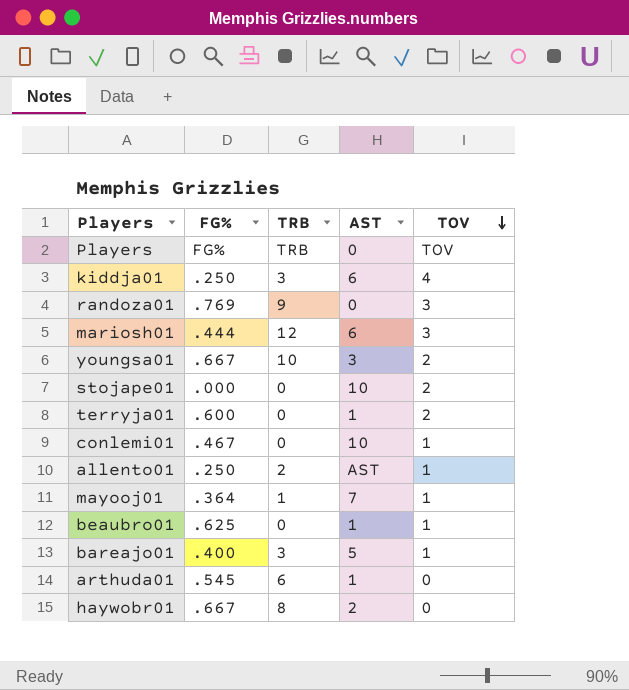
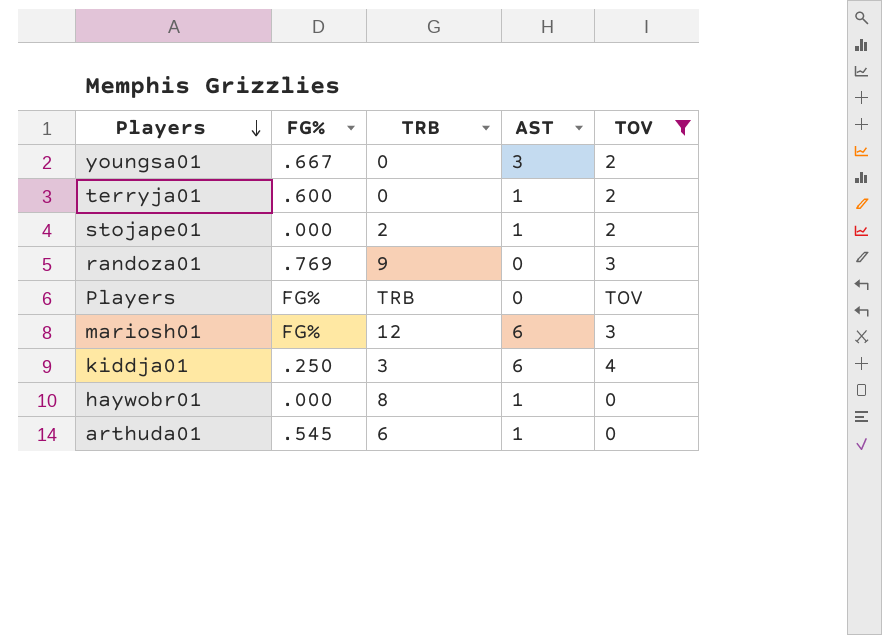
filter: none -> TOV != 1
row order: TOV descending -> Players descending
youngsa01 | TRB: 10 -> 0
stojape01 | TRB: 0 -> 2
stojape01 | AST: 10 -> 1
mariosh01 | FG%: .444 -> FG%
haywobr01 | FG%: .667 -> .000
haywobr01 | AST: 2 -> 1

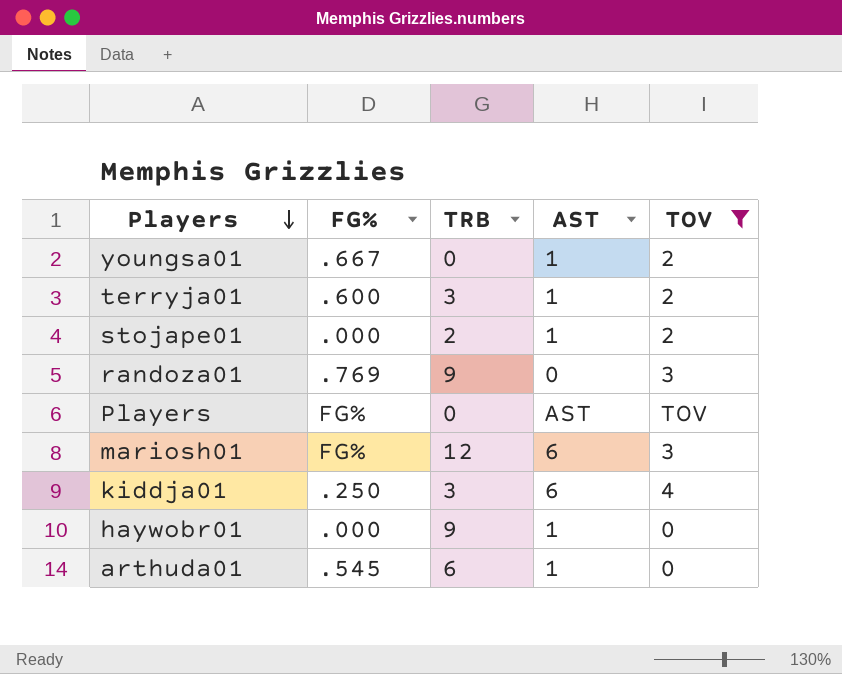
youngsa01 | AST: 3 -> 1
terryja01 | TRB: 0 -> 3
Players | TRB: TRB -> 0
Players | AST: 0 -> AST
haywobr01 | TRB: 8 -> 9

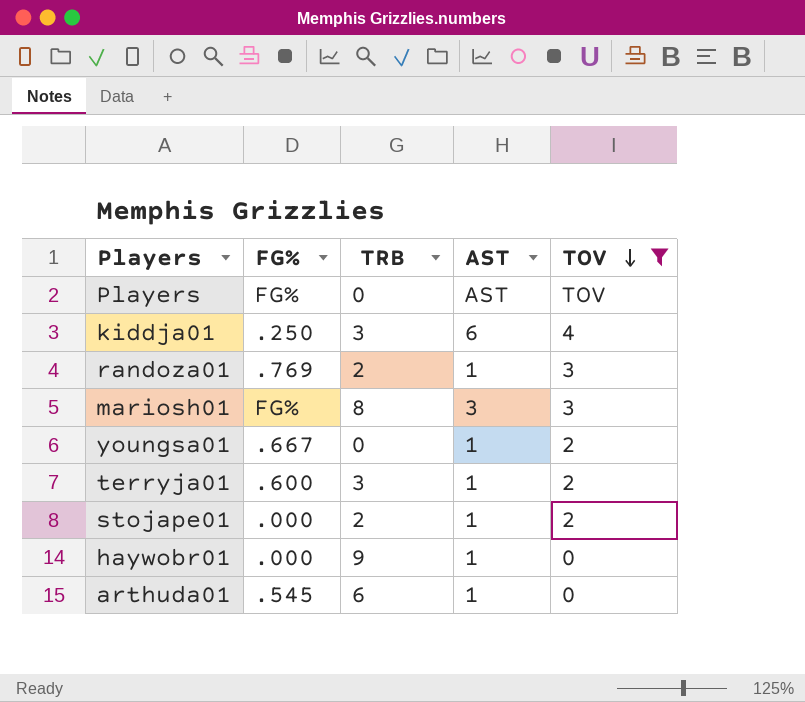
row order: Players descending -> TOV descending
randoza01 | TRB: 9 -> 2
randoza01 | AST: 0 -> 1
mariosh01 | TRB: 12 -> 8
mariosh01 | AST: 6 -> 3

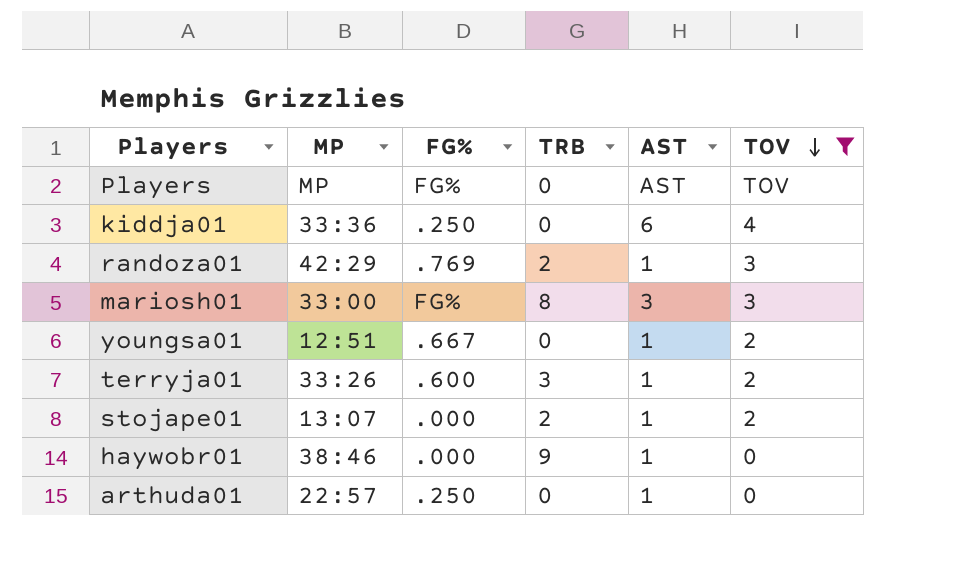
column MP | position: none -> 2
kiddja01 | TRB: 3 -> 0
arthuda01 | FG%: .545 -> .250
arthuda01 | TRB: 6 -> 0

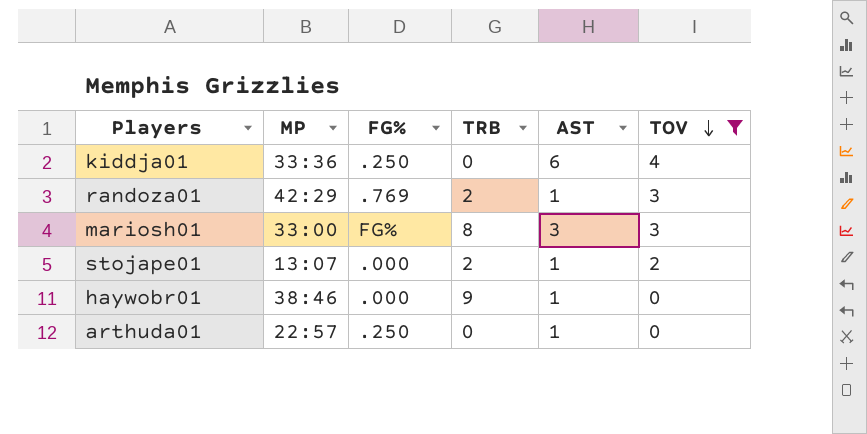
row Players: MP | FG% | 0 | AST | TOV -> none
row youngsa01: 12:51 | .667 | 0 | 1 | 2 -> none
row terryja01: 33:26 | .600 | 3 | 1 | 2 -> none

